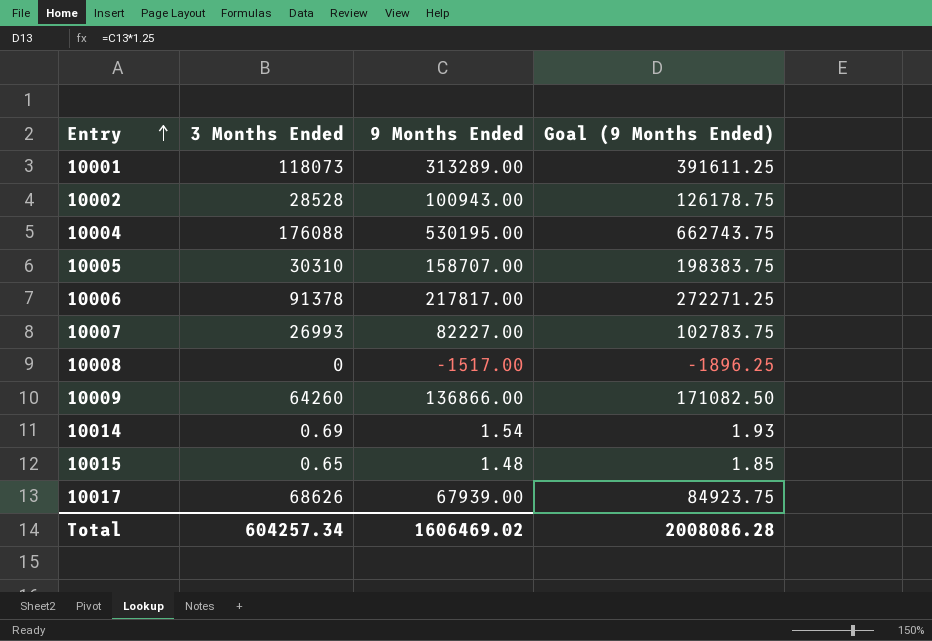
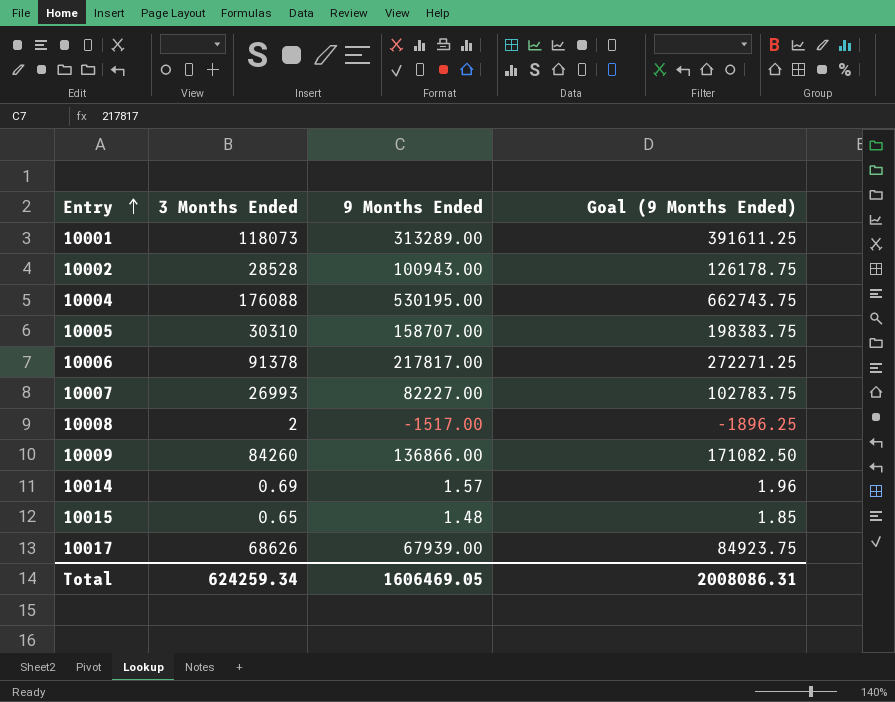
10008 | 3 Months Ended: 0 -> 2
10009 | 3 Months Ended: 64260 -> 84260
10014 | 9 Months Ended: 1.54 -> 1.57
10014 | Goal (9 Months Ended): 1.93 -> 1.96
Total | 3 Months Ended: 604257.34 -> 624259.34
Total | 9 Months Ended: 1606469.02 -> 1606469.05
Total | Goal (9 Months Ended): 2008086.28 -> 2008086.31

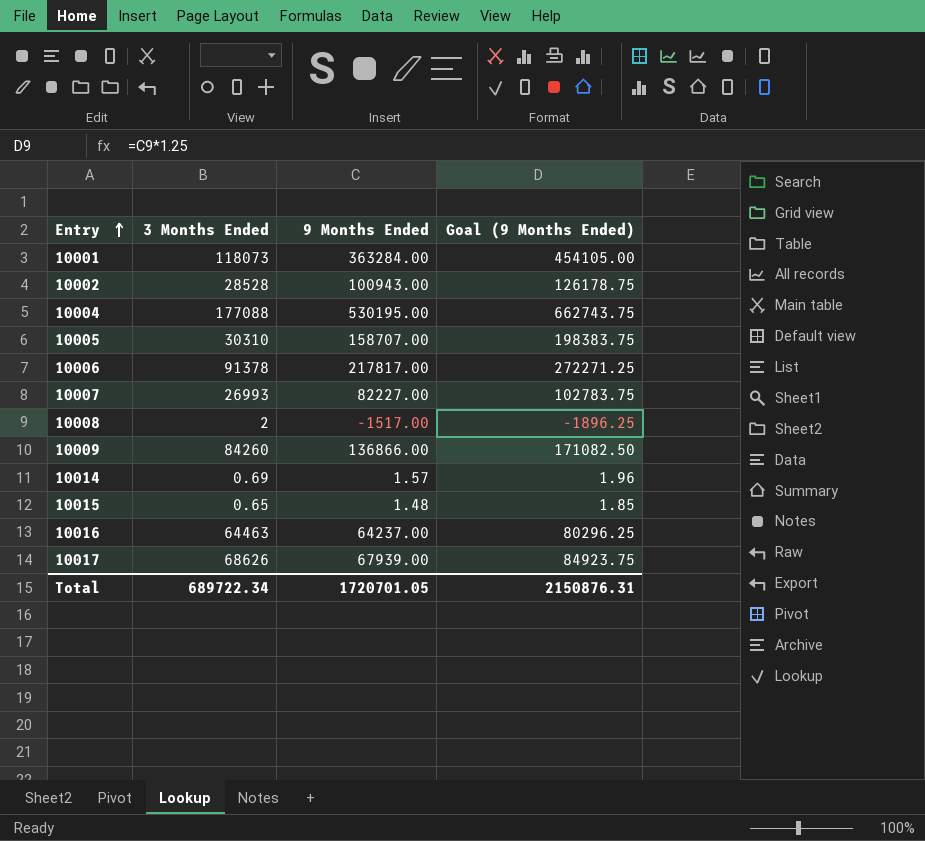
10001 | 9 Months Ended: 313289.00 -> 363284.00
10001 | Goal (9 Months Ended): 391611.25 -> 454105.00
10004 | 3 Months Ended: 176088 -> 177088
row 10016: none -> 64463 | 64237.00 | 80296.25
Total | 3 Months Ended: 624259.34 -> 689722.34
Total | 9 Months Ended: 1606469.05 -> 1720701.05
Total | Goal (9 Months Ended): 2008086.31 -> 2150876.31

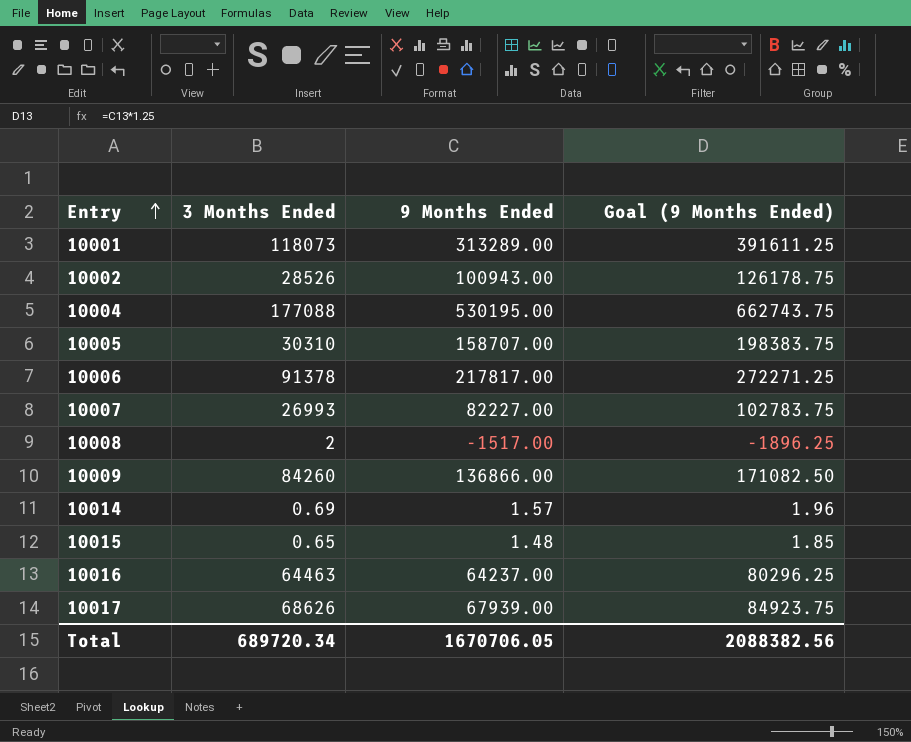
10001 | 9 Months Ended: 363284.00 -> 313289.00
10001 | Goal (9 Months Ended): 454105.00 -> 391611.25
10002 | 3 Months Ended: 28528 -> 28526
Total | 3 Months Ended: 689722.34 -> 689720.34
Total | 9 Months Ended: 1720701.05 -> 1670706.05
Total | Goal (9 Months Ended): 2150876.31 -> 2088382.56

